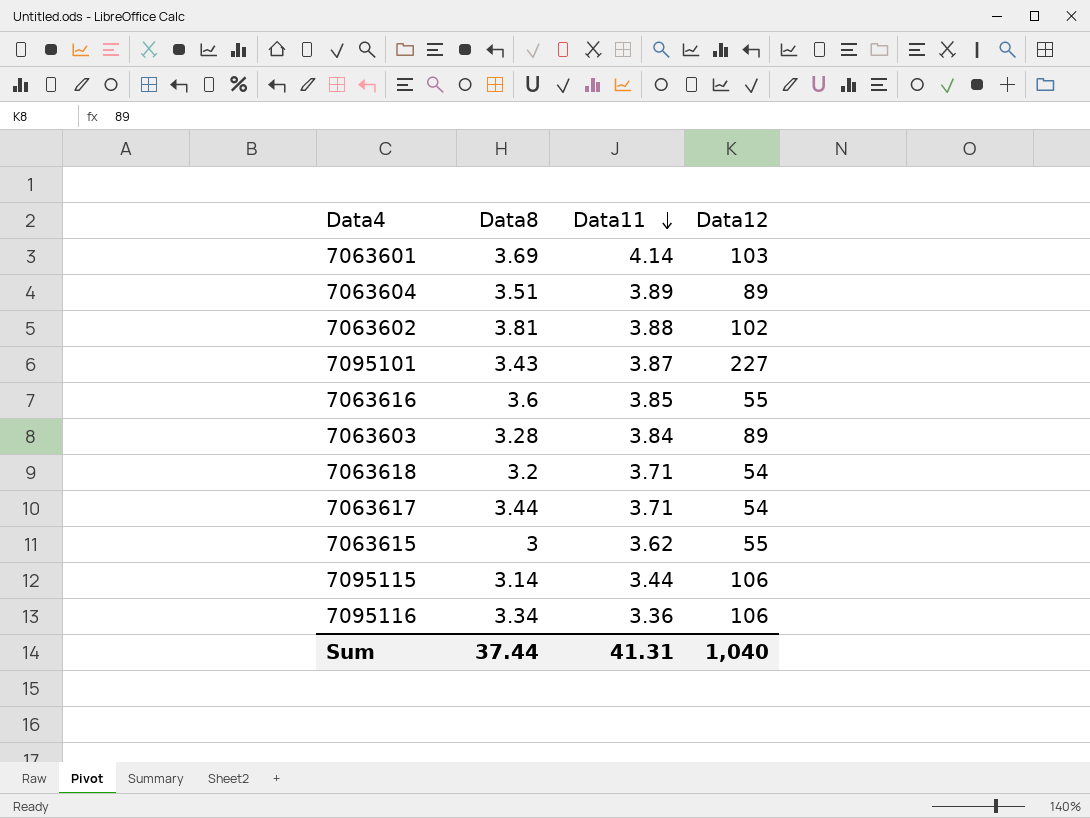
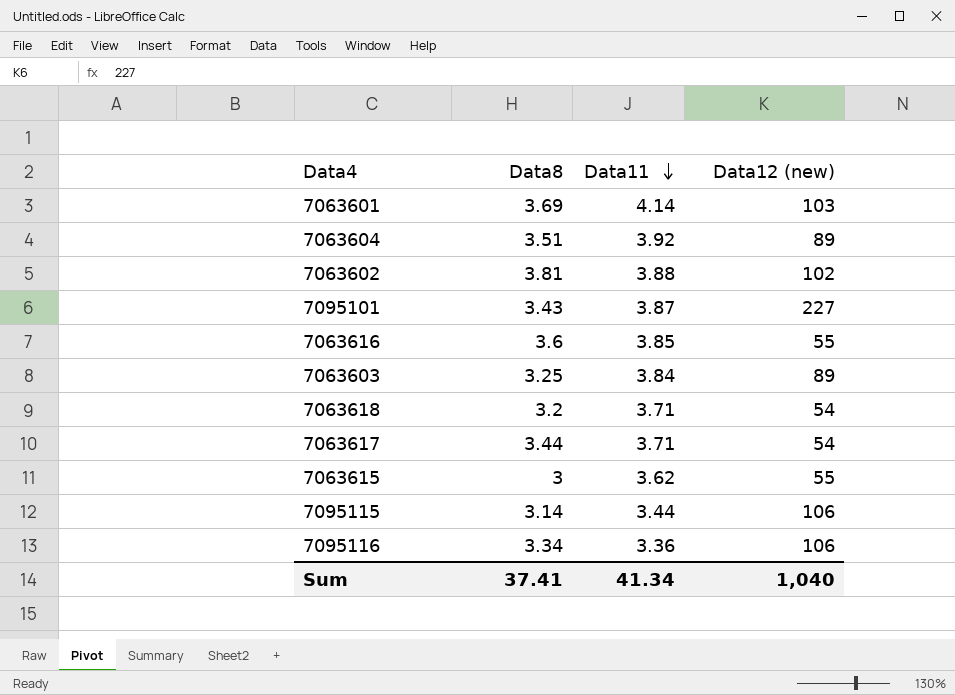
column name: Data12 -> Data12 (new)
7063604 | Data11: 3.89 -> 3.92
7063603 | Data8: 3.28 -> 3.25
Sum | Data8: 37.44 -> 37.41
Sum | Data11: 41.31 -> 41.34

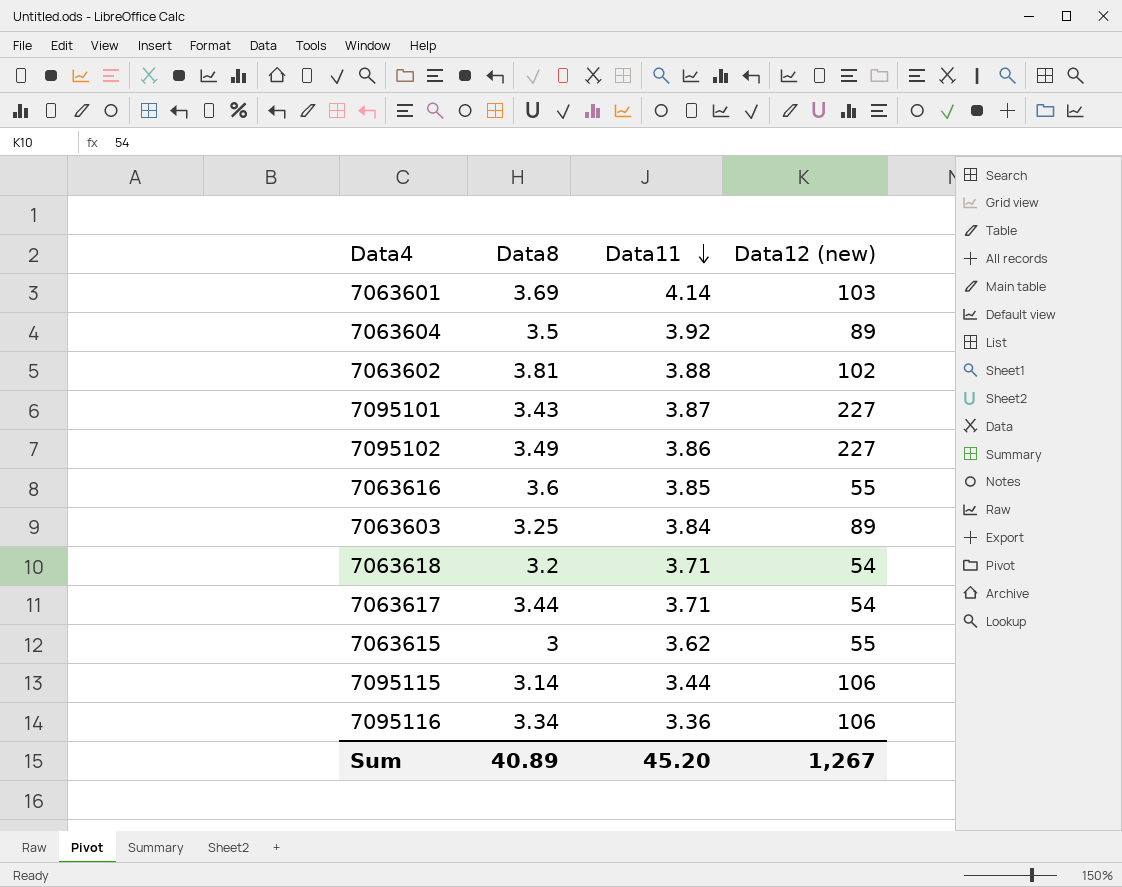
7063604 | Data8: 3.51 -> 3.5
row 7095102: none -> 3.49 | 3.86 | 227
Sum | Data8: 37.41 -> 40.89
Sum | Data11: 41.34 -> 45.20
Sum | Data12 (new): 1,040 -> 1,267

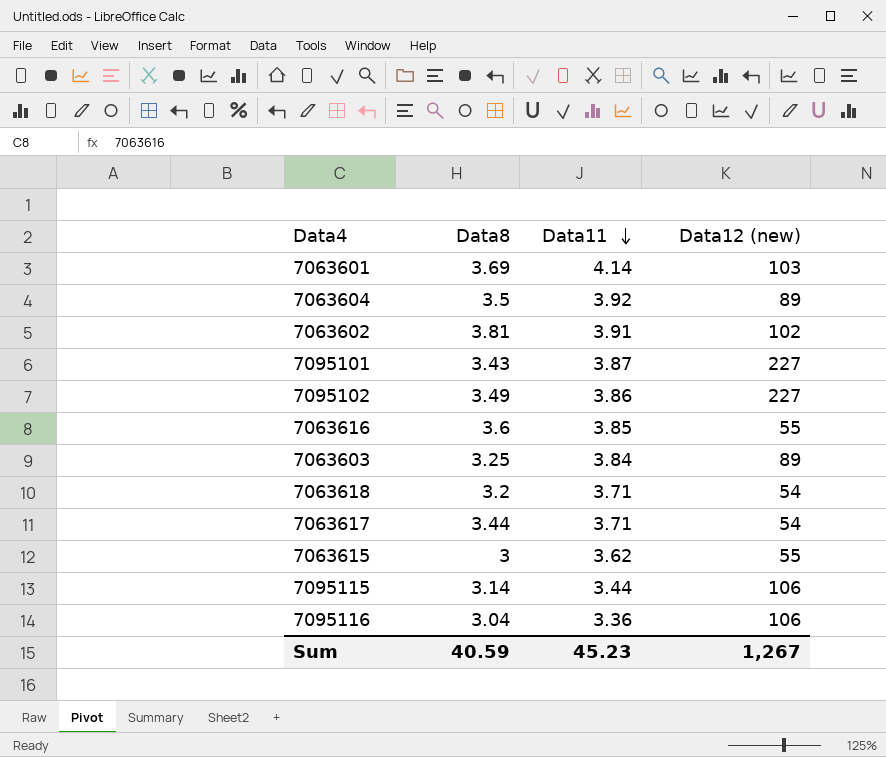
7063602 | Data11: 3.88 -> 3.91
7095116 | Data8: 3.34 -> 3.04
Sum | Data8: 40.89 -> 40.59
Sum | Data11: 45.20 -> 45.23

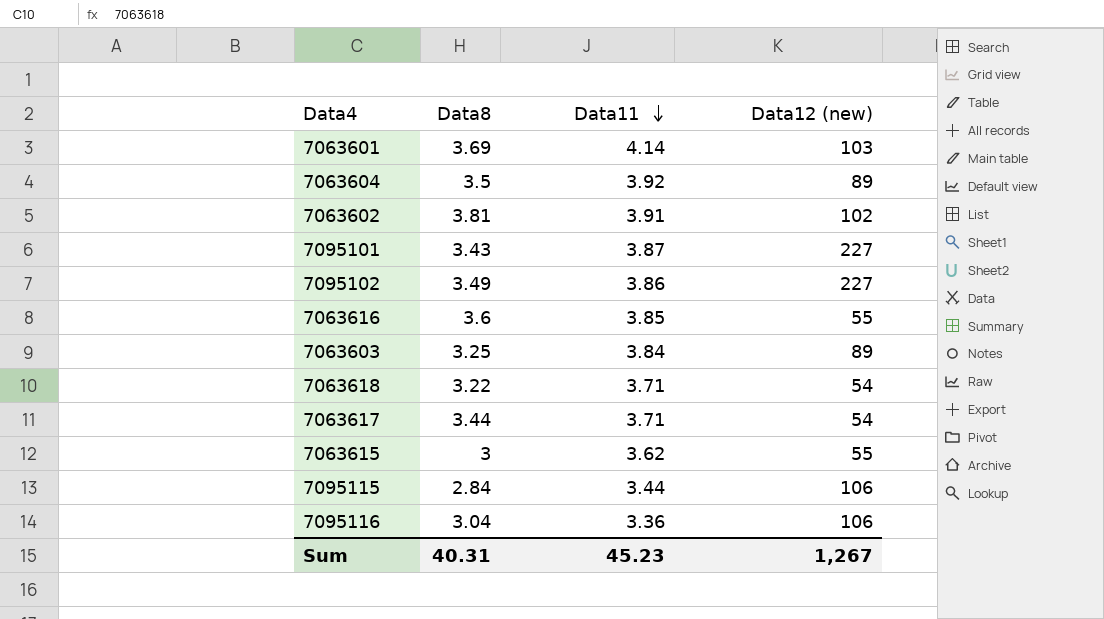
7063618 | Data8: 3.2 -> 3.22
7095115 | Data8: 3.14 -> 2.84
Sum | Data8: 40.59 -> 40.31

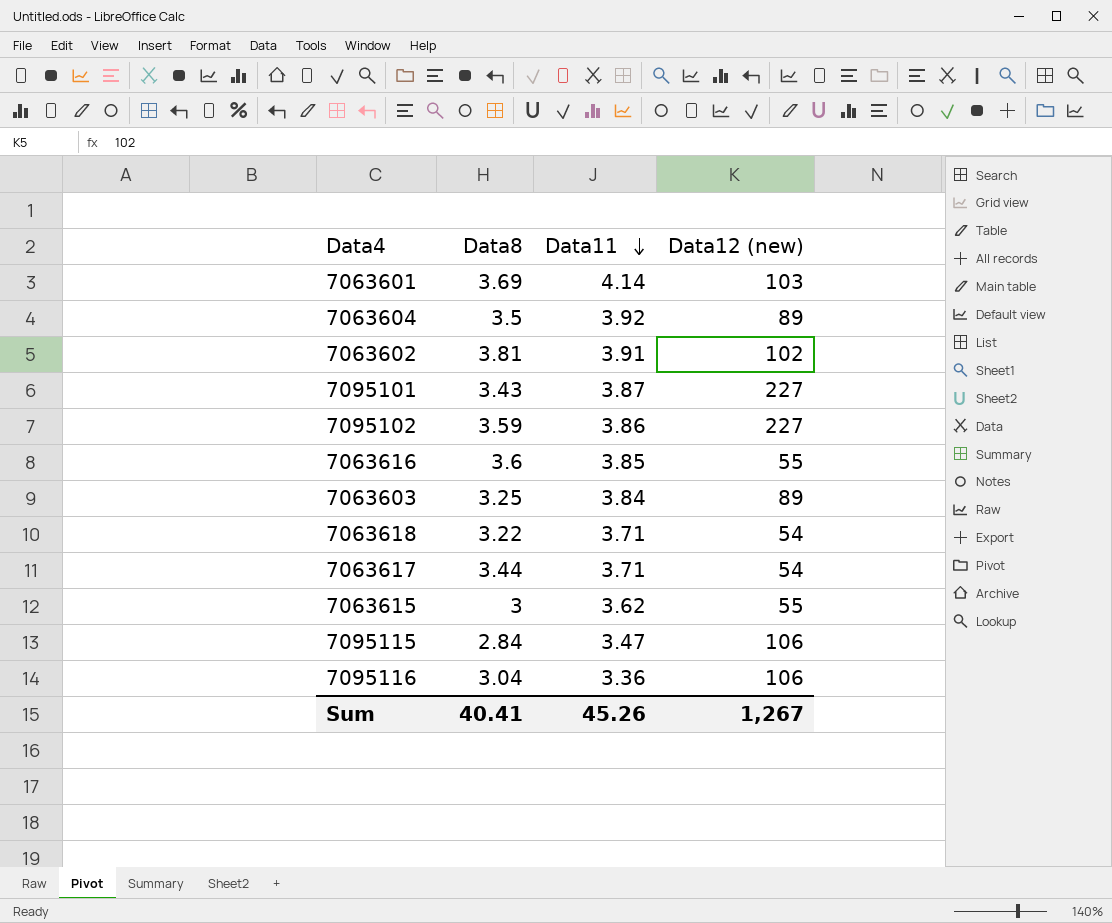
7095102 | Data8: 3.49 -> 3.59
7095115 | Data11: 3.44 -> 3.47
Sum | Data8: 40.31 -> 40.41
Sum | Data11: 45.23 -> 45.26

